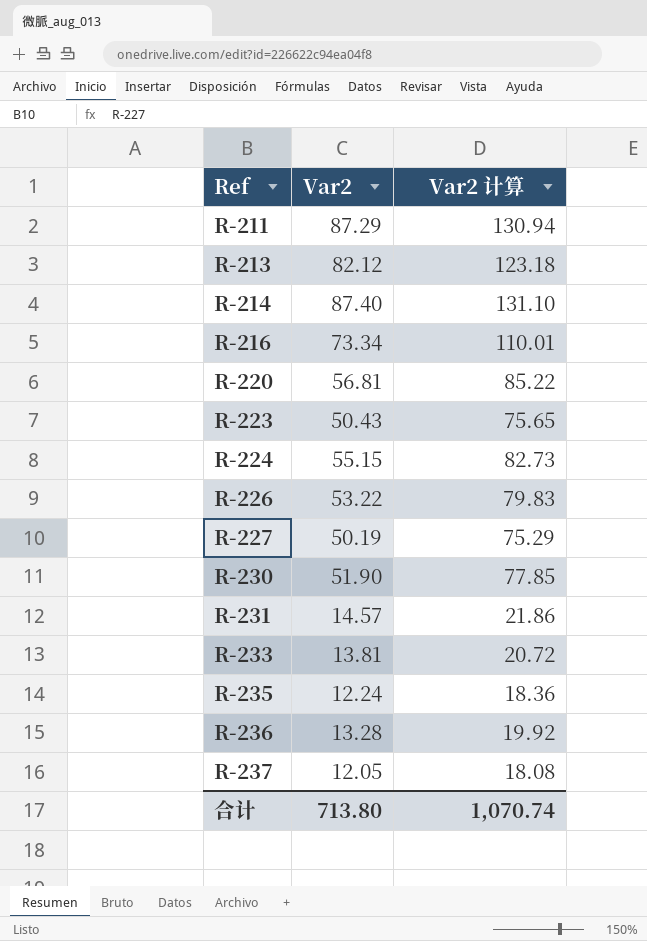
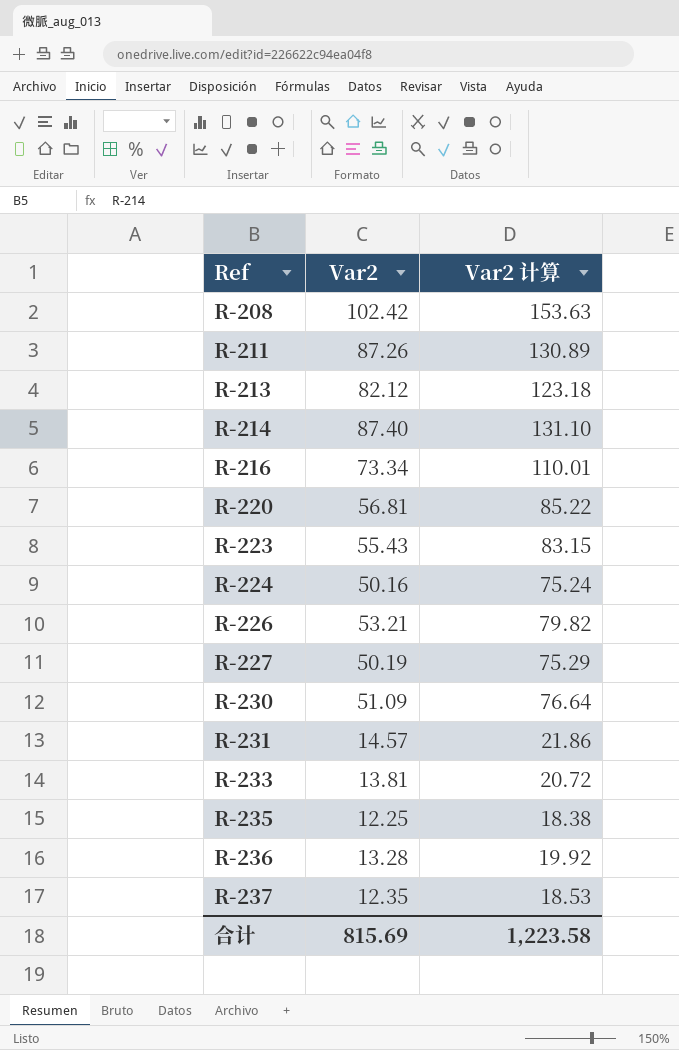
row R-208: none -> 102.42 | 153.63
R-211 | Var2: 87.29 -> 87.26
R-211 | Var2 计算: 130.94 -> 130.89
R-223 | Var2: 50.43 -> 55.43
R-223 | Var2 计算: 75.65 -> 83.15
R-224 | Var2: 55.15 -> 50.16
R-224 | Var2 计算: 82.73 -> 75.24
R-226 | Var2: 53.22 -> 53.21
R-226 | Var2 计算: 79.83 -> 79.82
R-230 | Var2: 51.90 -> 51.09
R-230 | Var2 计算: 77.85 -> 76.64
R-235 | Var2: 12.24 -> 12.25
R-235 | Var2 计算: 18.36 -> 18.38
R-237 | Var2: 12.05 -> 12.35
R-237 | Var2 计算: 18.08 -> 18.53
合计 | Var2: 713.80 -> 815.69
合计 | Var2 计算: 1,070.74 -> 1,223.58

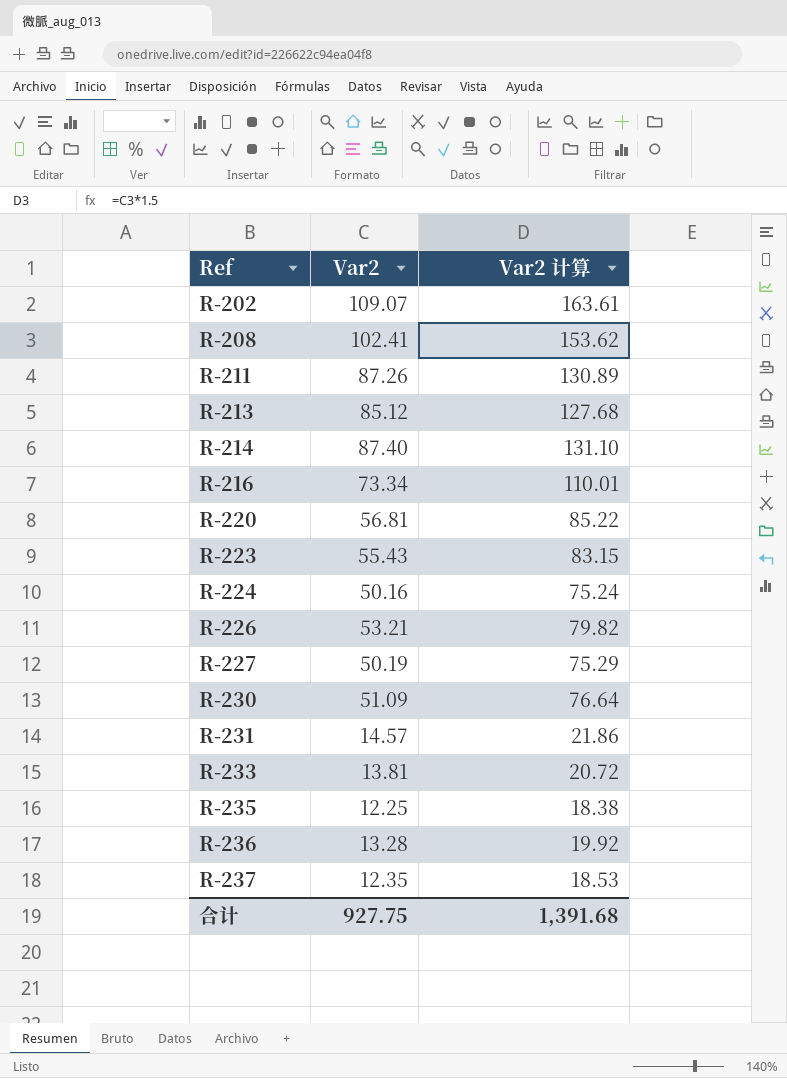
row R-202: none -> 109.07 | 163.61
R-208 | Var2: 102.42 -> 102.41
R-208 | Var2 计算: 153.63 -> 153.62
R-213 | Var2: 82.12 -> 85.12
R-213 | Var2 计算: 123.18 -> 127.68
合计 | Var2: 815.69 -> 927.75
合计 | Var2 计算: 1,223.58 -> 1,391.68

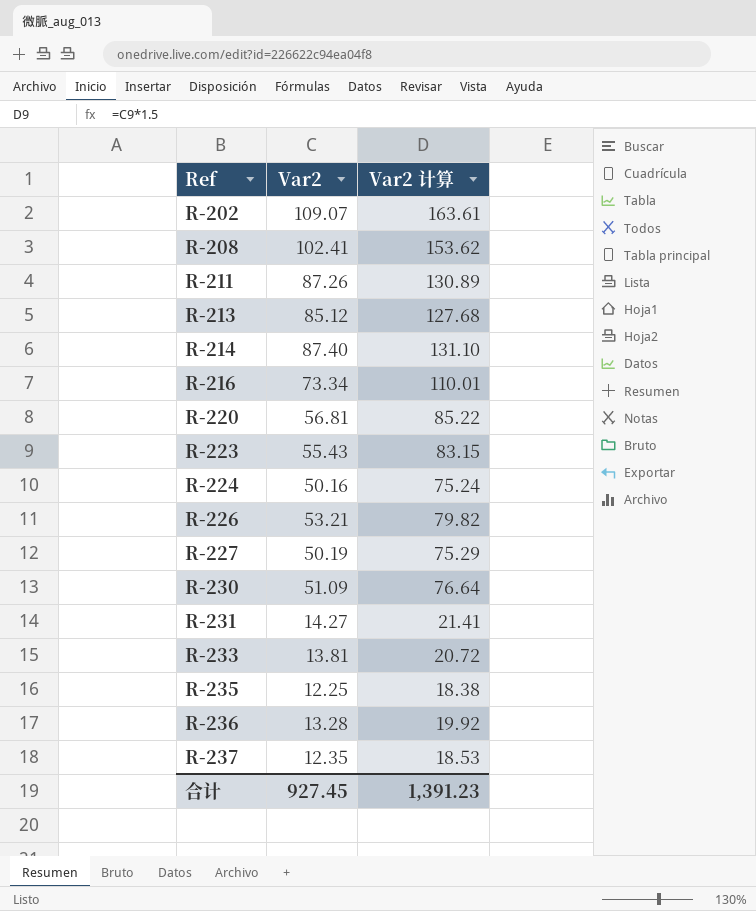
R-231 | Var2: 14.57 -> 14.27
R-231 | Var2 计算: 21.86 -> 21.41
合计 | Var2: 927.75 -> 927.45
合计 | Var2 计算: 1,391.68 -> 1,391.23

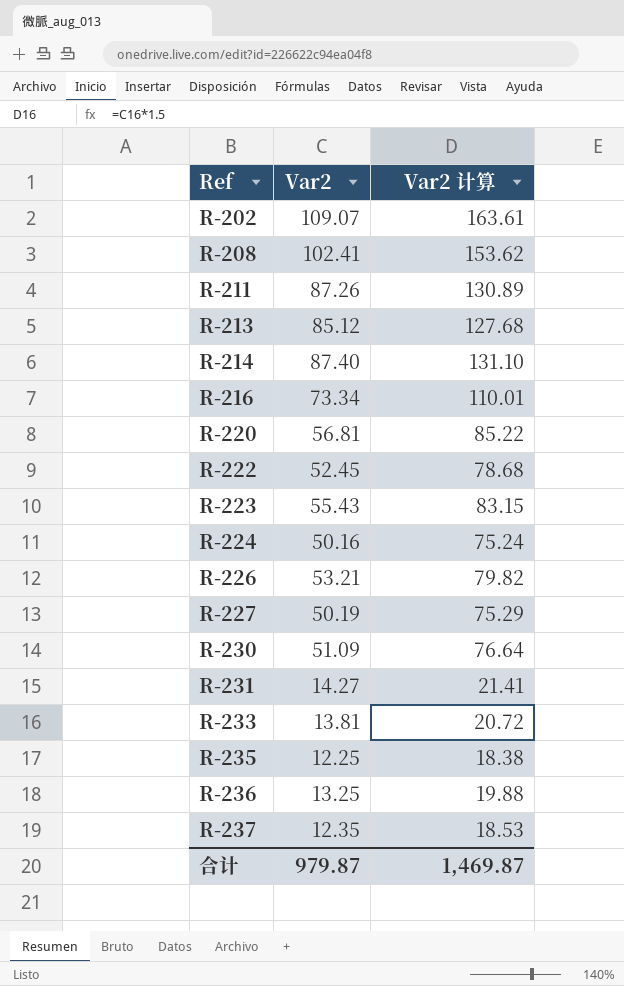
row R-222: none -> 52.45 | 78.68
R-236 | Var2: 13.28 -> 13.25
R-236 | Var2 计算: 19.92 -> 19.88
合计 | Var2: 927.45 -> 979.87
合计 | Var2 计算: 1,391.23 -> 1,469.87

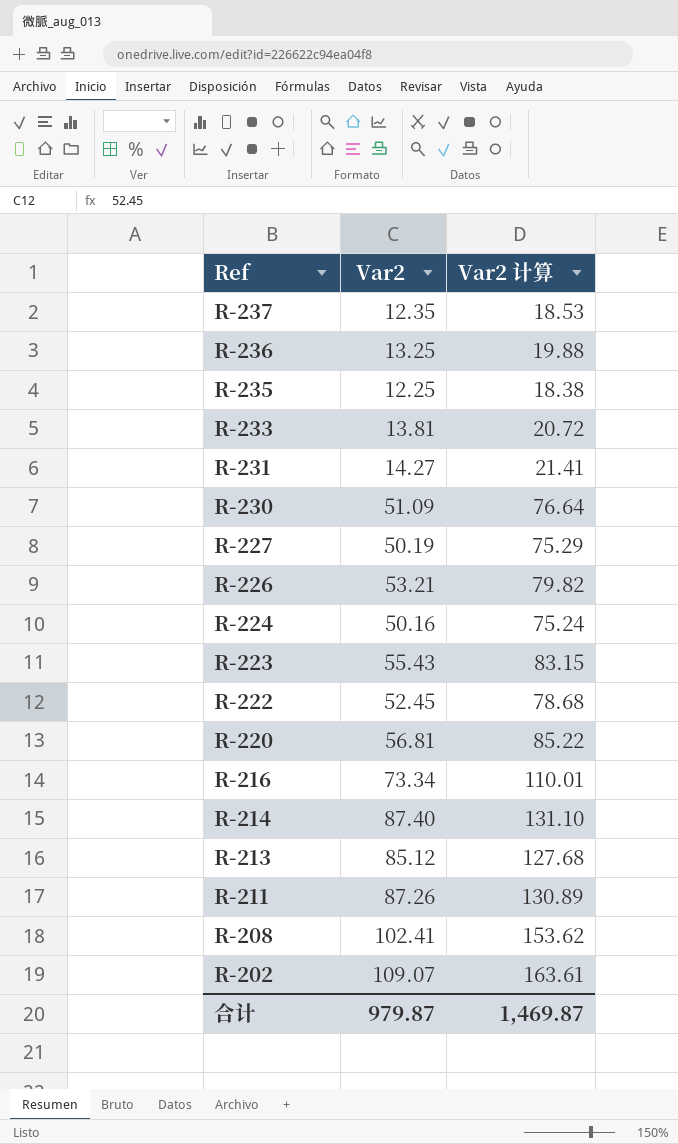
row order: Ref ascending -> Ref descending

